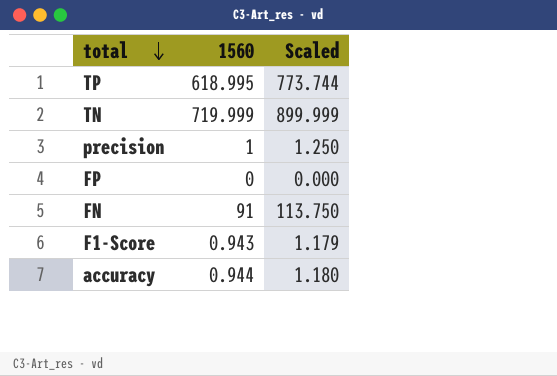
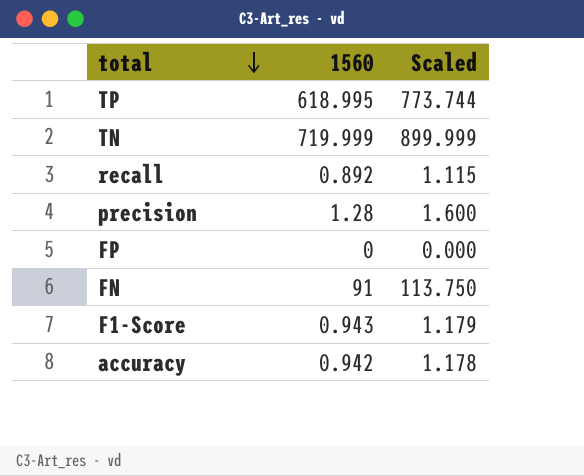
row recall: none -> 0.892 | 1.115
precision | 1560: 1 -> 1.28
precision | Scaled: 1.250 -> 1.600
accuracy | 1560: 0.944 -> 0.942
accuracy | Scaled: 1.180 -> 1.178

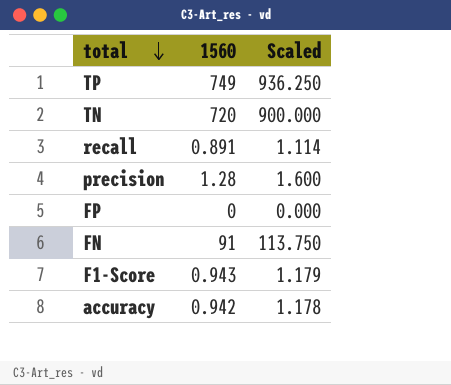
TP | 1560: 618.995 -> 749
TP | Scaled: 773.744 -> 936.250
TN | 1560: 719.999 -> 720
TN | Scaled: 899.999 -> 900.000
recall | 1560: 0.892 -> 0.891
recall | Scaled: 1.115 -> 1.114

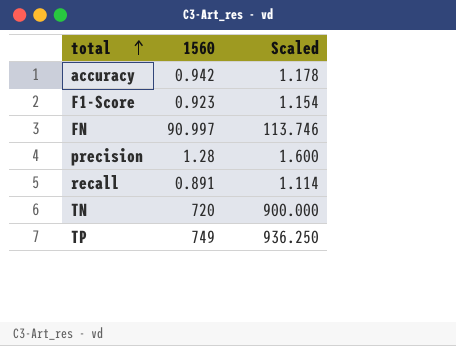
row order: total descending -> total ascending
row FP: 0 | 0.000 -> none
F1-Score | 1560: 0.943 -> 0.923
F1-Score | Scaled: 1.179 -> 1.154
FN | 1560: 91 -> 90.997
FN | Scaled: 113.750 -> 113.746

